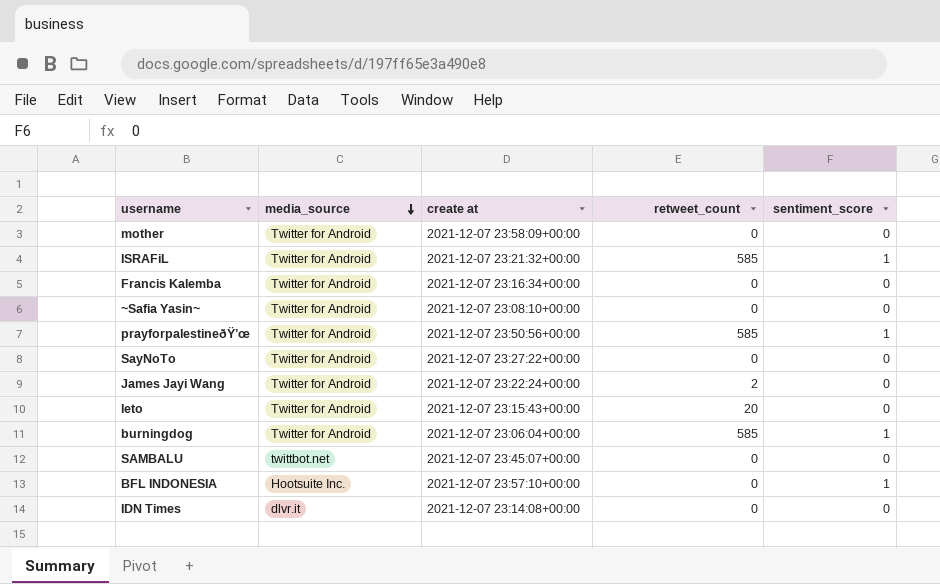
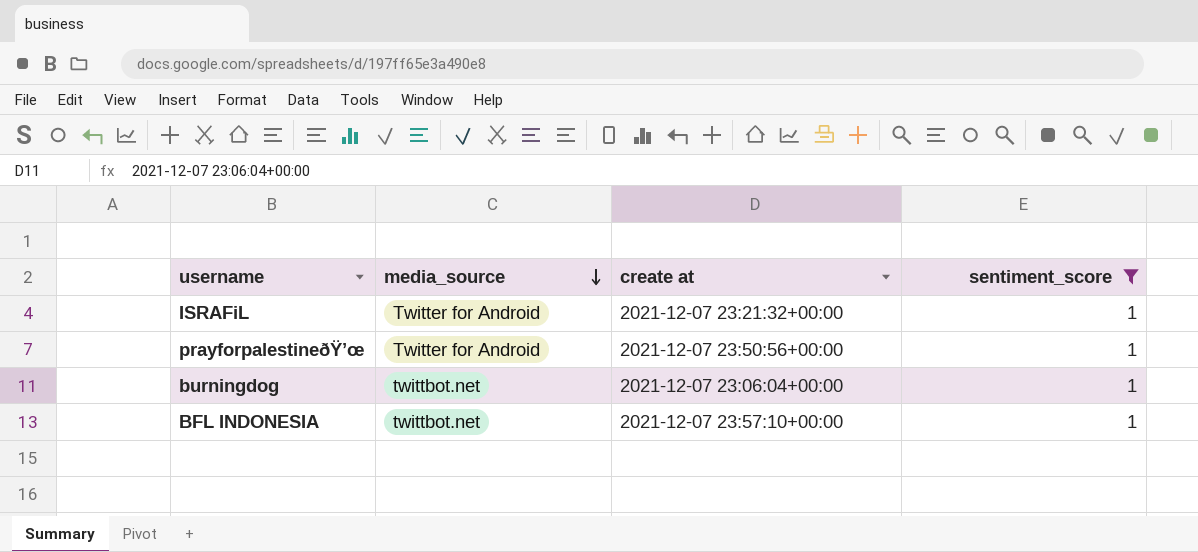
filter: none -> sentiment_score = 1
column retweet_count | position: 4 -> none
burningdog | media_source: Twitter for Android -> twittbot.net
BFL INDONESIA | media_source: Hootsuite Inc. -> twittbot.net

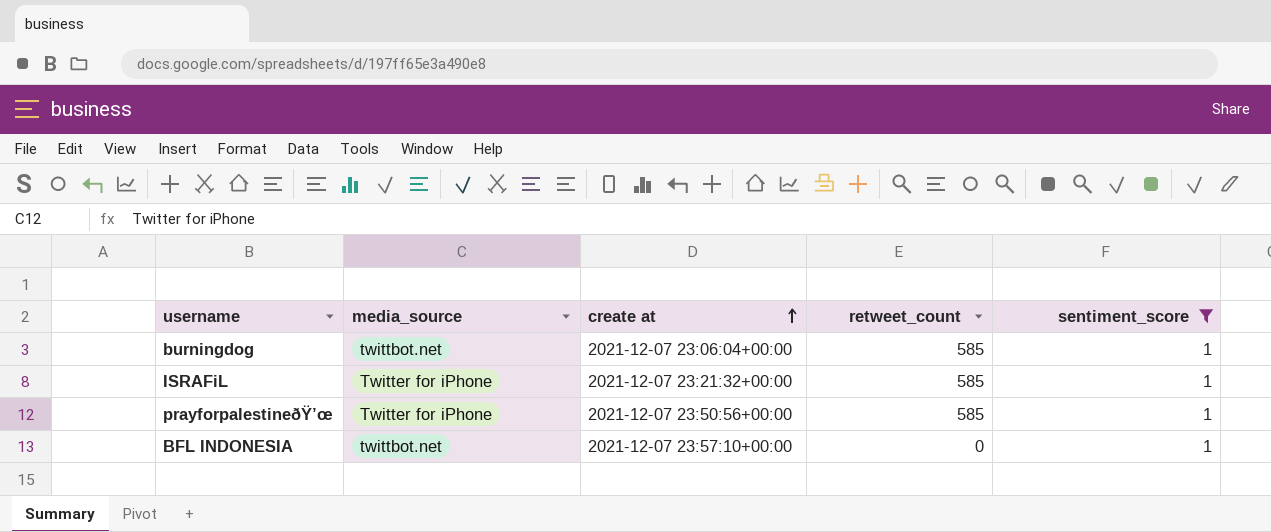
row order: media_source descending -> create at ascending
column retweet_count | position: none -> 4
ISRAFiL | media_source: Twitter for Android -> Twitter for iPhone
prayforpalestineðŸ’œ | media_source: Twitter for Android -> Twitter for iPhone

